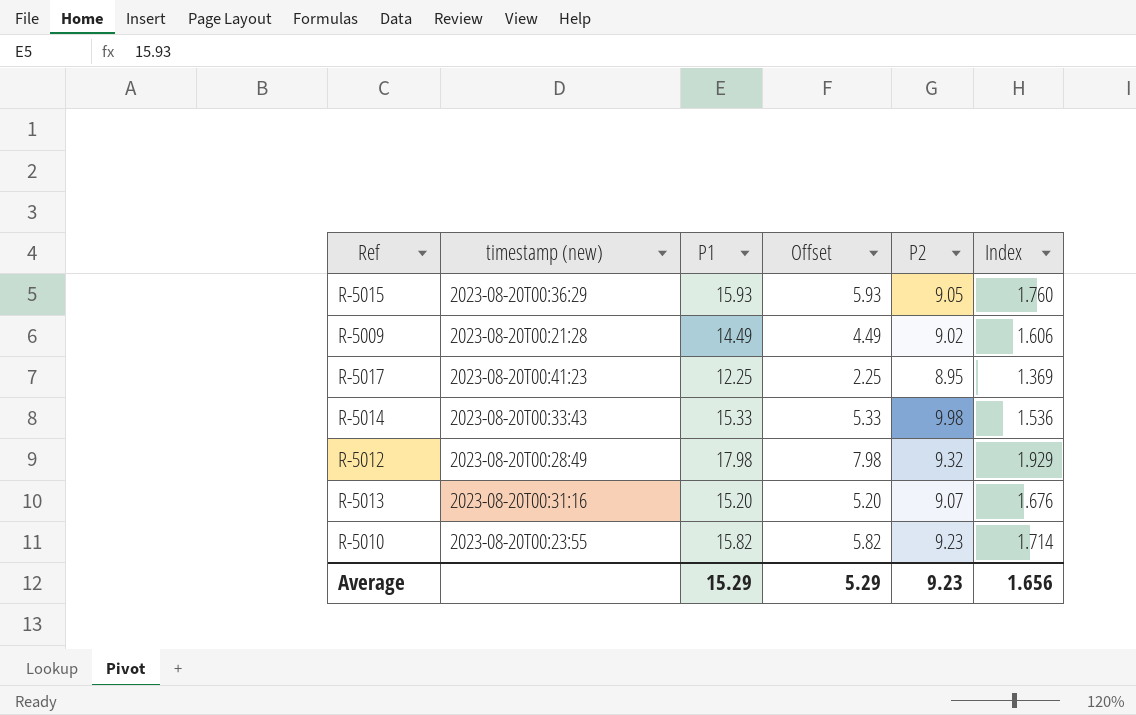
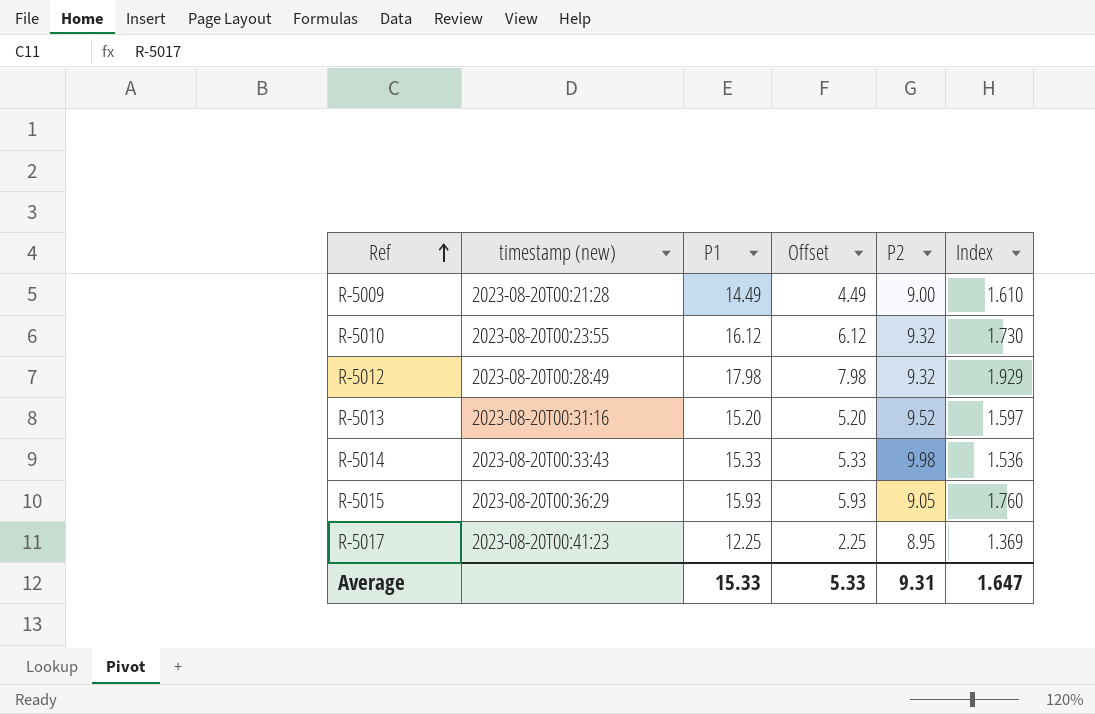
row order: none -> Ref ascending
R-5009 | P2: 9.02 -> 9.00
R-5009 | Index: 1.606 -> 1.610
R-5010 | P1: 15.82 -> 16.12
R-5010 | Offset: 5.82 -> 6.12
R-5010 | P2: 9.23 -> 9.32
R-5010 | Index: 1.714 -> 1.730
R-5013 | P2: 9.07 -> 9.52
R-5013 | Index: 1.676 -> 1.597
Average | P1: 15.29 -> 15.33
Average | Offset: 5.29 -> 5.33
Average | P2: 9.23 -> 9.31
Average | Index: 1.656 -> 1.647

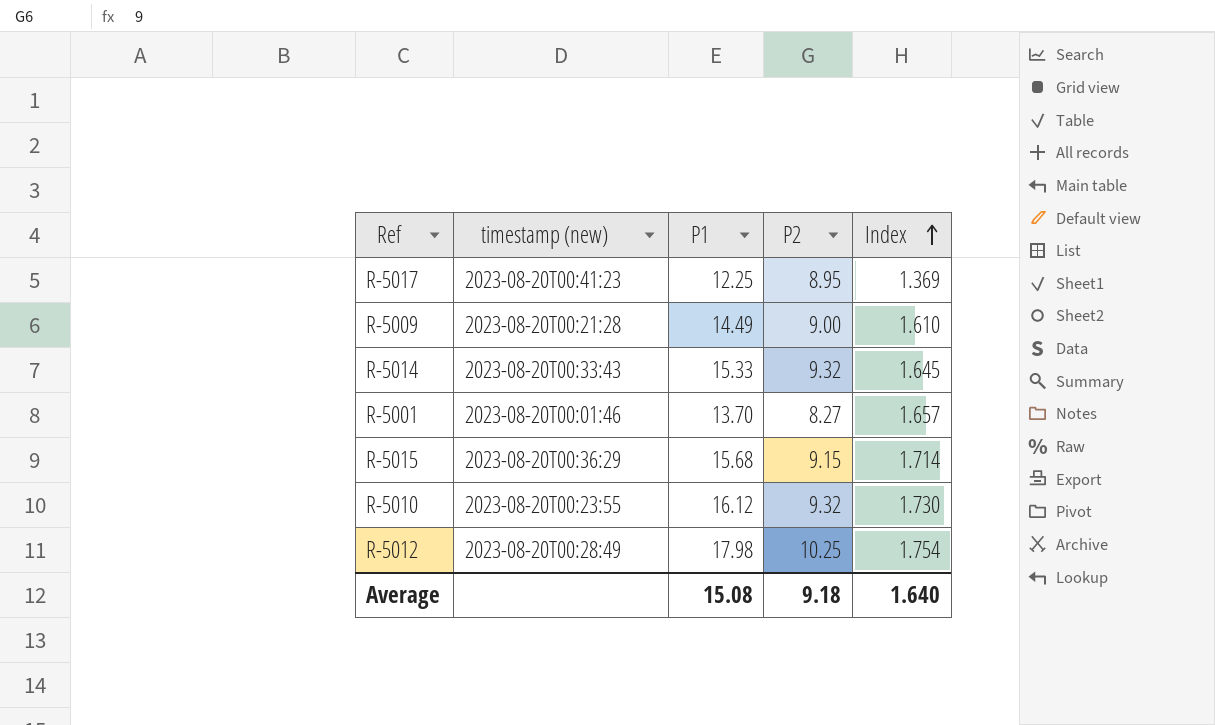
row order: Ref ascending -> Index ascending
column Offset | formula: [P1] - 10 -> none
row R-5013: 2023-08-20T00:31:16 | 15.20 | 5.20 | 9.52 | 1.597 -> none
R-5014 | P2: 9.98 -> 9.32
R-5014 | Index: 1.536 -> 1.645
row R-5001: none -> 2023-08-20T00:01:46 | 13.70 | 8.27 | 1.657
R-5015 | P1: 15.93 -> 15.68
R-5015 | P2: 9.05 -> 9.15
R-5015 | Index: 1.760 -> 1.714
R-5012 | P2: 9.32 -> 10.25
R-5012 | Index: 1.929 -> 1.754
Average | P1: 15.33 -> 15.08
Average | P2: 9.31 -> 9.18
Average | Index: 1.647 -> 1.640

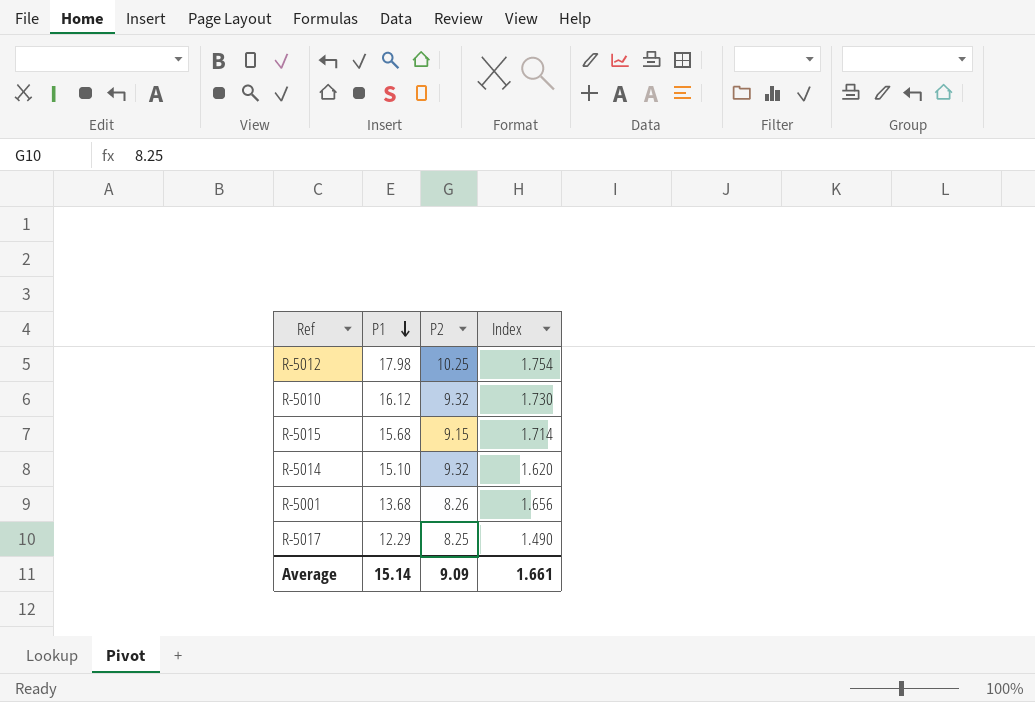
row order: Index ascending -> P1 descending
column timestamp (new) | position: 2 -> none
row R-5009: 2023-08-20T00:21:28 | 14.49 | 9.00 | 1.610 -> none
R-5014 | P1: 15.33 -> 15.10
R-5014 | Index: 1.645 -> 1.620
R-5001 | P1: 13.70 -> 13.68
R-5001 | P2: 8.27 -> 8.26
R-5001 | Index: 1.657 -> 1.656
R-5017 | P1: 12.25 -> 12.29
R-5017 | P2: 8.95 -> 8.25
R-5017 | Index: 1.369 -> 1.490
Average | P1: 15.08 -> 15.14
Average | P2: 9.18 -> 9.09
Average | Index: 1.640 -> 1.661

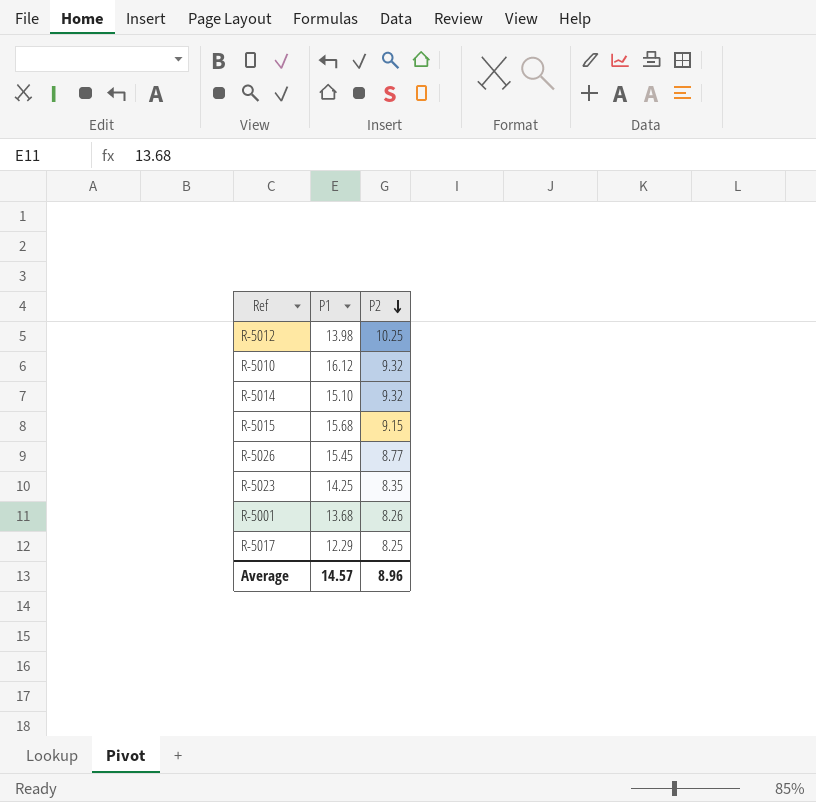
row order: P1 descending -> P2 descending
column Index | formula: [P1] / [P2] -> none
R-5012 | P1: 17.98 -> 13.98
row R-5026: none -> 15.45 | 8.77
row R-5023: none -> 14.25 | 8.35
Average | P1: 15.14 -> 14.57
Average | P2: 9.09 -> 8.96

